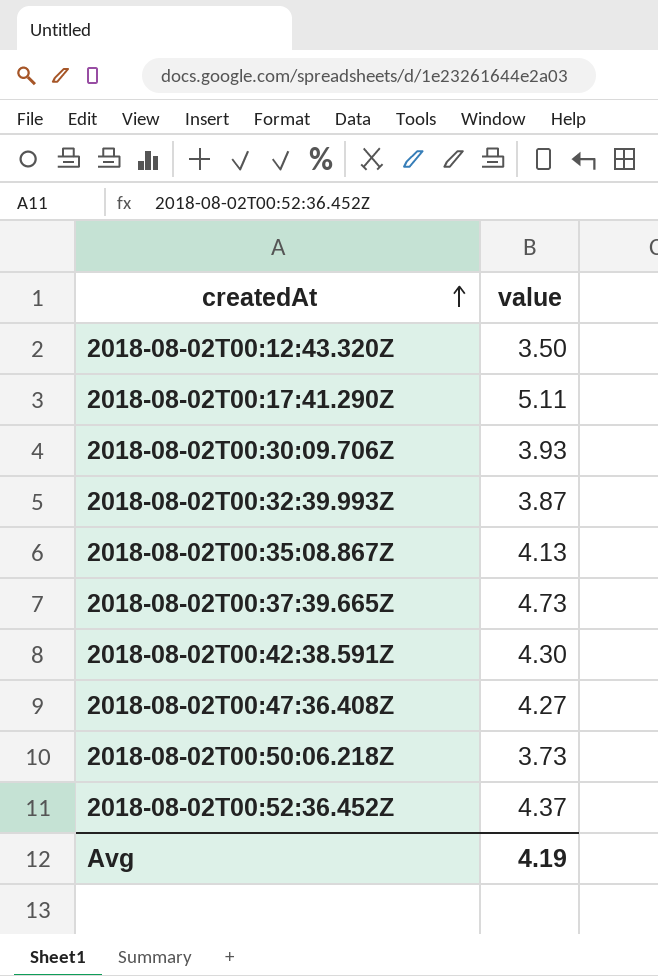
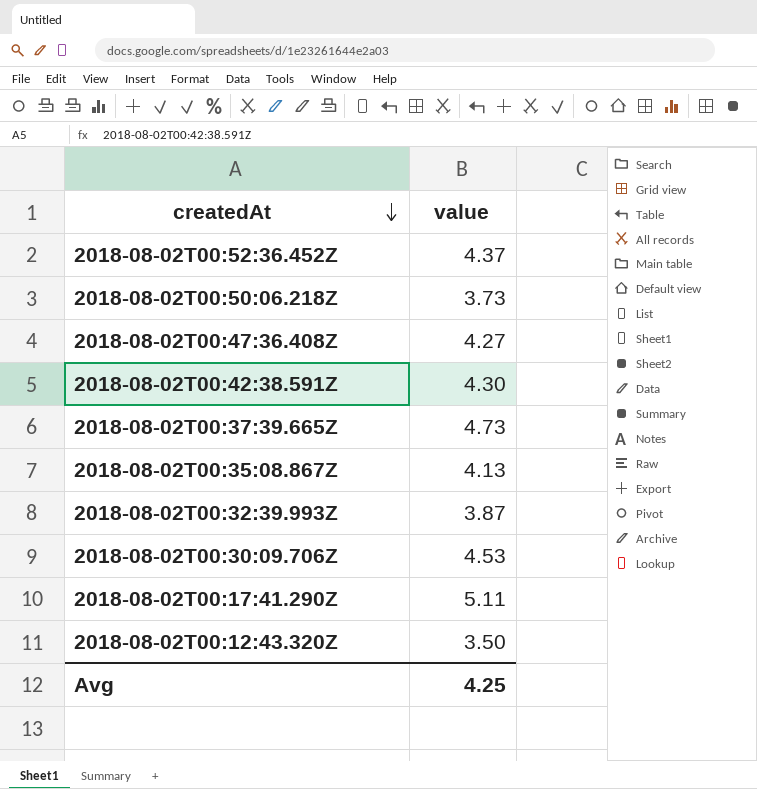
row order: createdAt ascending -> createdAt descending
2018-08-02T00:30:09.706Z | value: 3.93 -> 4.53
Avg | value: 4.19 -> 4.25

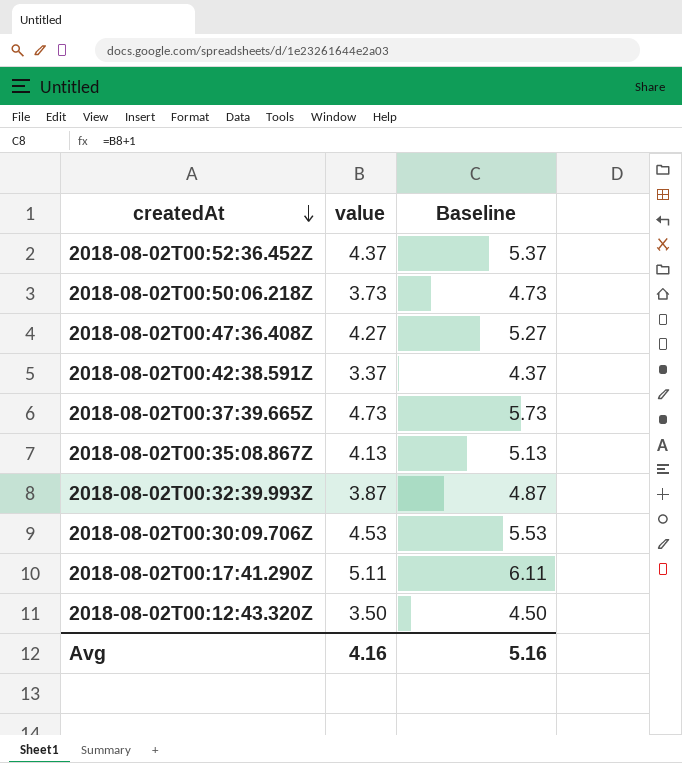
column Baseline | formula: none -> [value] + 1
2018-08-02T00:42:38.591Z | value: 4.30 -> 3.37
Avg | value: 4.25 -> 4.16

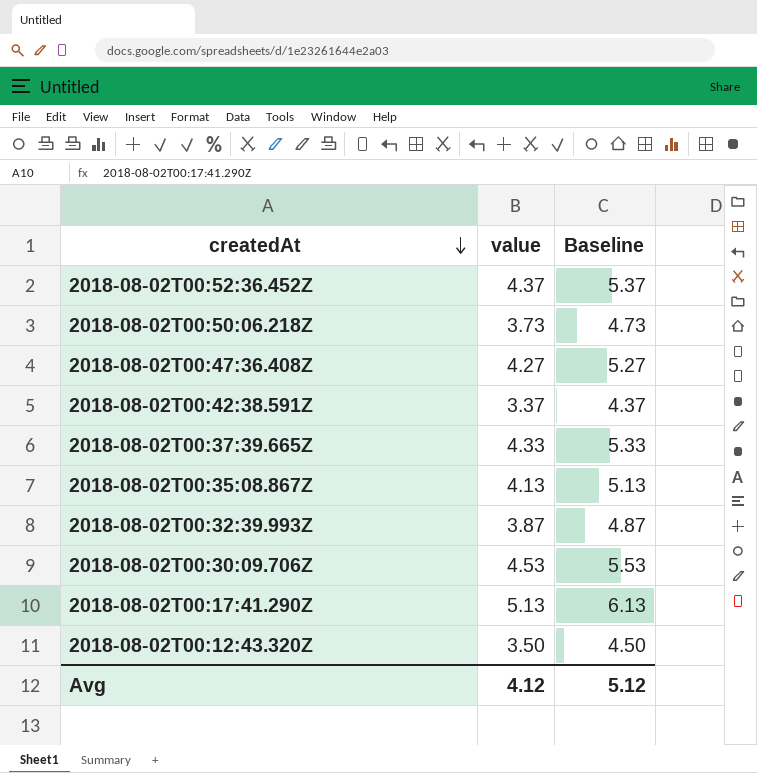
2018-08-02T00:37:39.665Z | value: 4.73 -> 4.33
2018-08-02T00:37:39.665Z | Baseline: 5.73 -> 5.33
2018-08-02T00:17:41.290Z | value: 5.11 -> 5.13
2018-08-02T00:17:41.290Z | Baseline: 6.11 -> 6.13
Avg | value: 4.16 -> 4.12
Avg | Baseline: 5.16 -> 5.12

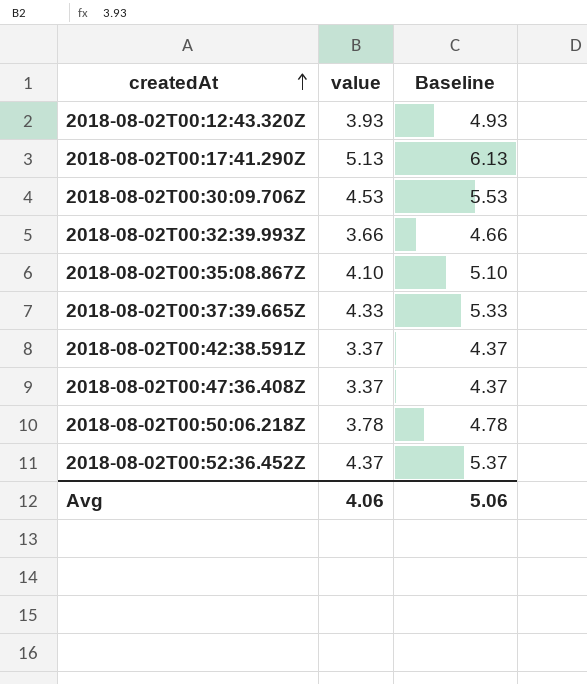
row order: createdAt descending -> createdAt ascending
2018-08-02T00:12:43.320Z | value: 3.50 -> 3.93
2018-08-02T00:12:43.320Z | Baseline: 4.50 -> 4.93
2018-08-02T00:32:39.993Z | value: 3.87 -> 3.66
2018-08-02T00:32:39.993Z | Baseline: 4.87 -> 4.66
2018-08-02T00:35:08.867Z | value: 4.13 -> 4.10
2018-08-02T00:35:08.867Z | Baseline: 5.13 -> 5.10
2018-08-02T00:47:36.408Z | value: 4.27 -> 3.37
2018-08-02T00:47:36.408Z | Baseline: 5.27 -> 4.37
2018-08-02T00:50:06.218Z | value: 3.73 -> 3.78
2018-08-02T00:50:06.218Z | Baseline: 4.73 -> 4.78
Avg | value: 4.12 -> 4.06
Avg | Baseline: 5.12 -> 5.06

